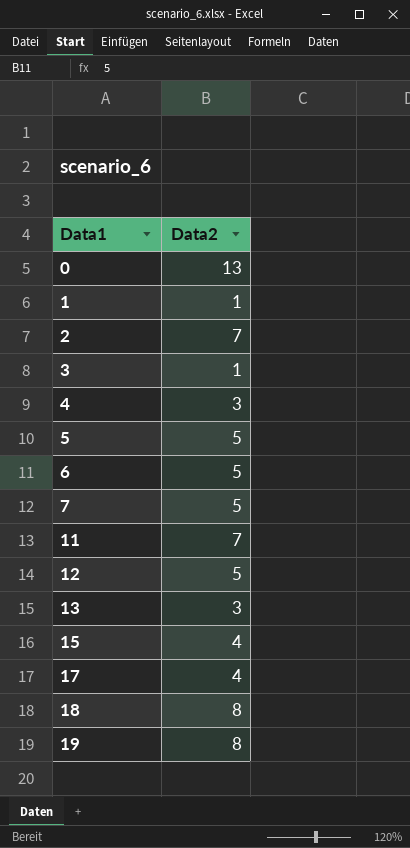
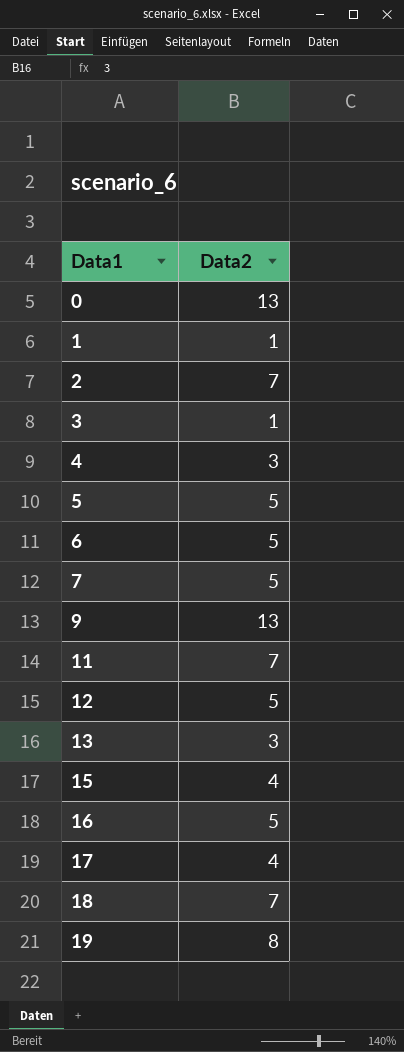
row 9: none -> 13
row 16: none -> 5
18 | Data2: 8 -> 7

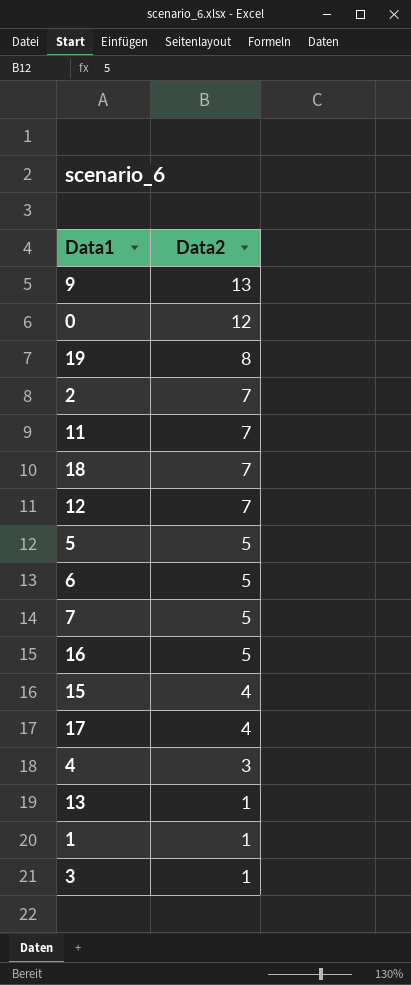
row order: Data1 ascending -> Data2 descending
0 | Data2: 13 -> 12
12 | Data2: 5 -> 7
13 | Data2: 3 -> 1

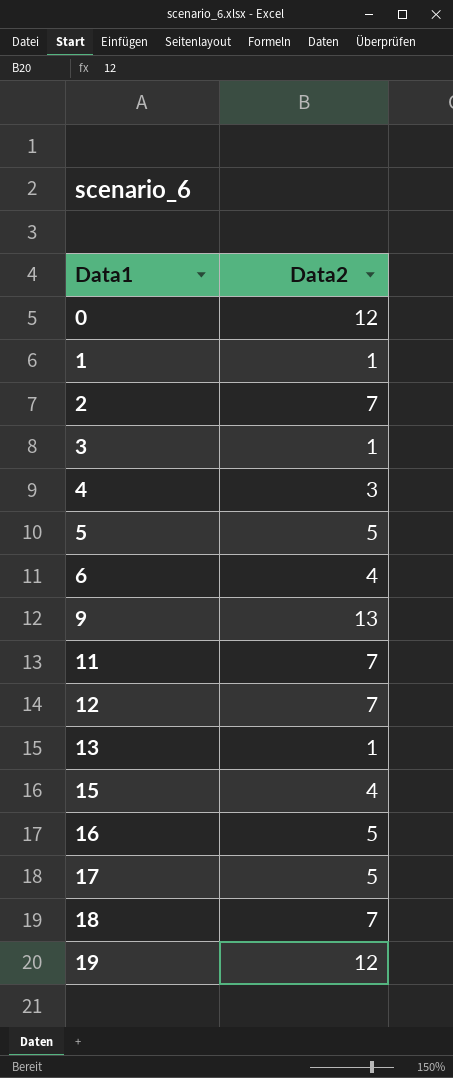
row order: Data2 descending -> Data1 ascending
row 7: 5 -> none
6 | Data2: 5 -> 4
17 | Data2: 4 -> 5
19 | Data2: 8 -> 12

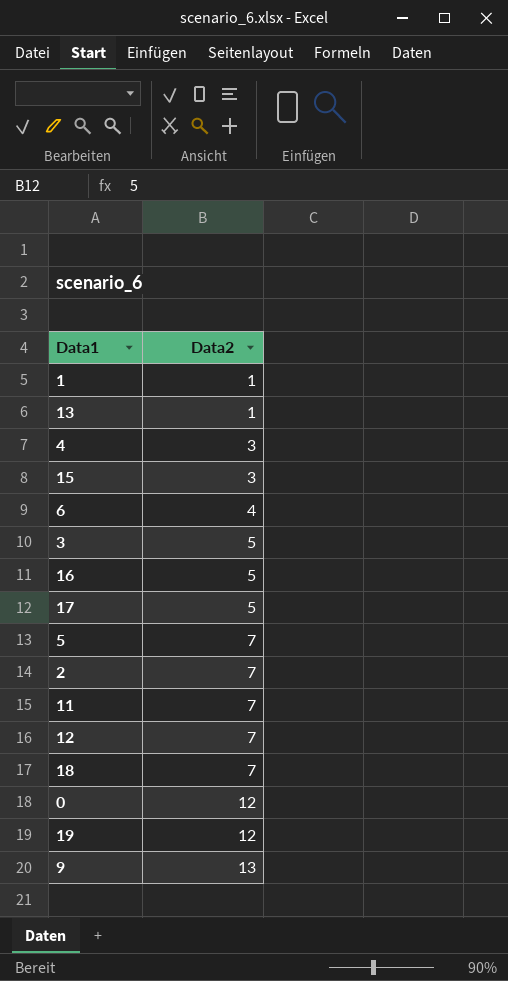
row order: Data1 ascending -> Data2 ascending
15 | Data2: 4 -> 3
3 | Data2: 1 -> 5
5 | Data2: 5 -> 7

